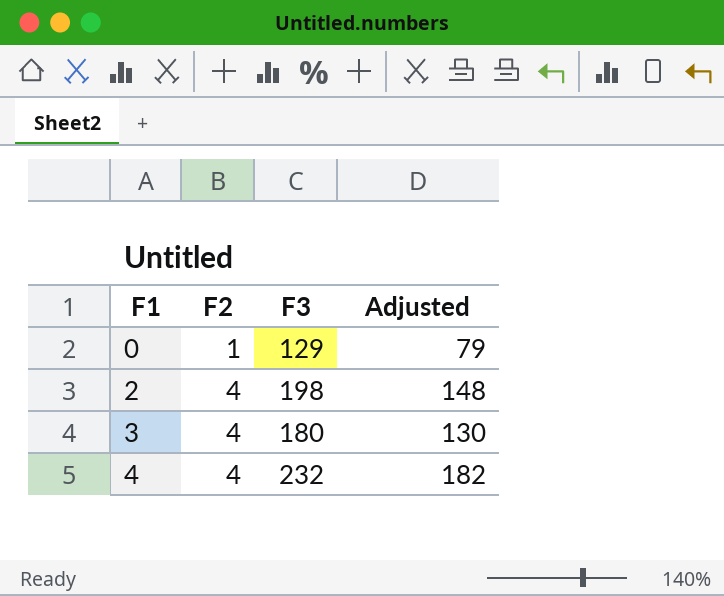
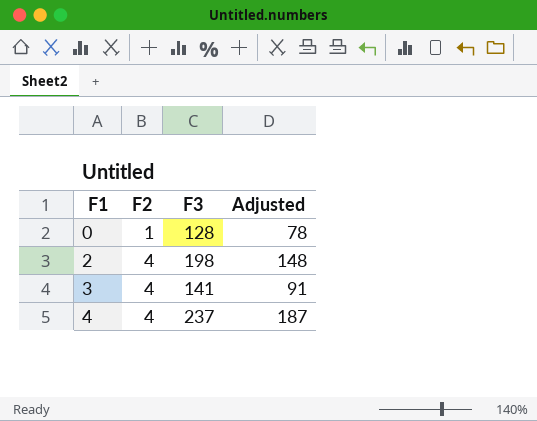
0 | F3: 129 -> 128
0 | Adjusted: 79 -> 78
3 | F3: 180 -> 141
3 | Adjusted: 130 -> 91
4 | F3: 232 -> 237
4 | Adjusted: 182 -> 187

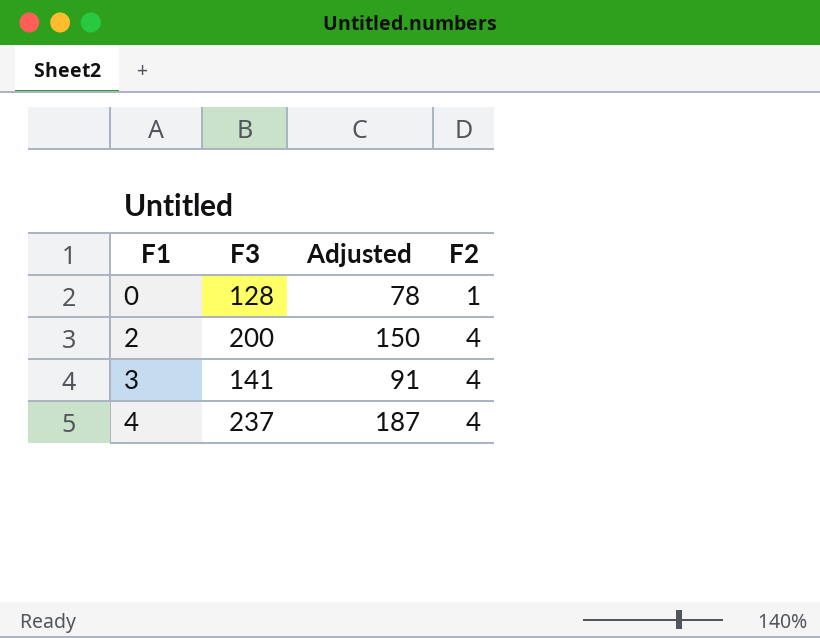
column F2 | position: 2 -> 4
2 | F3: 198 -> 200
2 | Adjusted: 148 -> 150

